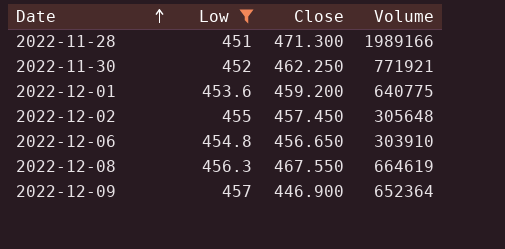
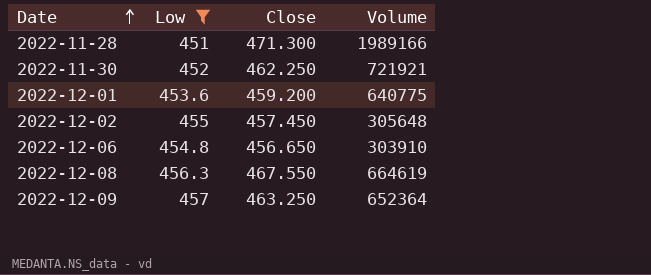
2022-11-30 | Volume: 771921 -> 721921
2022-12-09 | Close: 446.900 -> 463.250

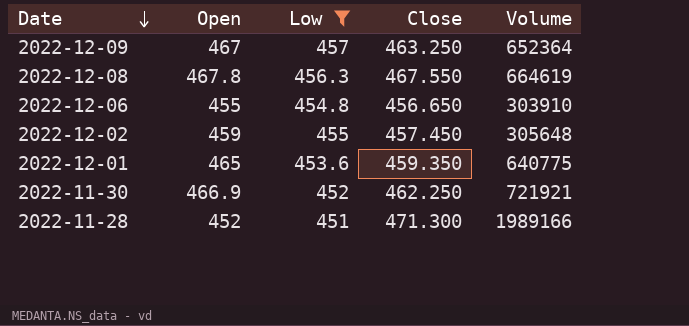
row order: Date ascending -> Date descending
column Open | position: none -> 2
2022-12-01 | Close: 459.200 -> 459.350

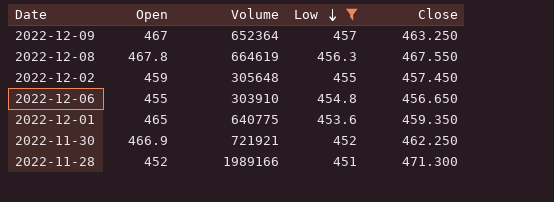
row order: Date descending -> Low descending
column Volume | position: 5 -> 3

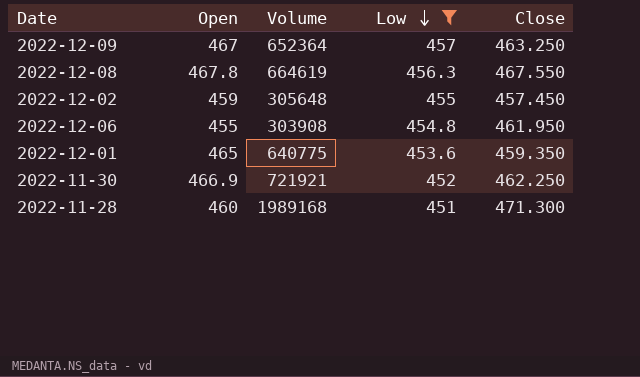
2022-12-06 | Volume: 303910 -> 303908
2022-12-06 | Close: 456.650 -> 461.950
2022-11-28 | Open: 452 -> 460
2022-11-28 | Volume: 1989166 -> 1989168

